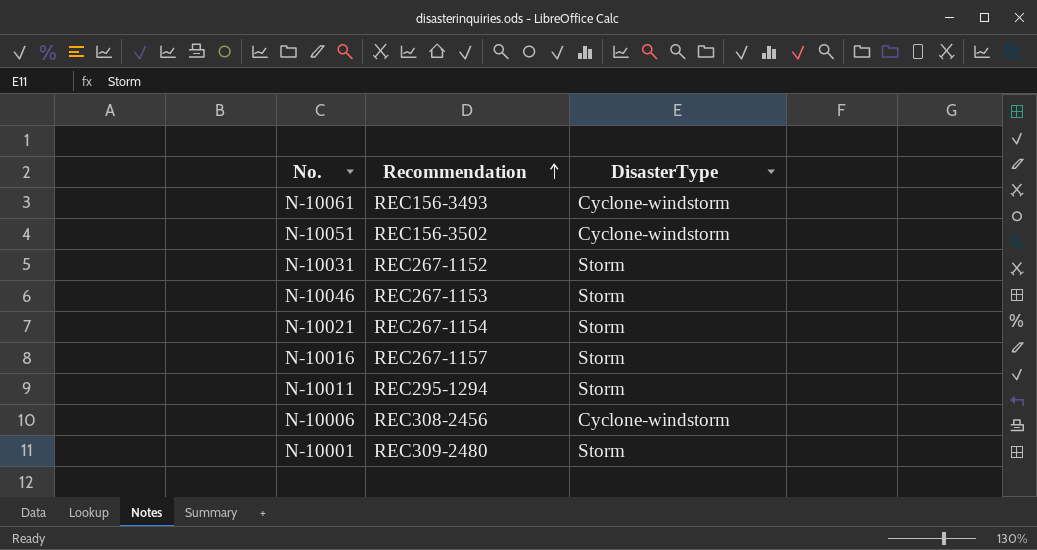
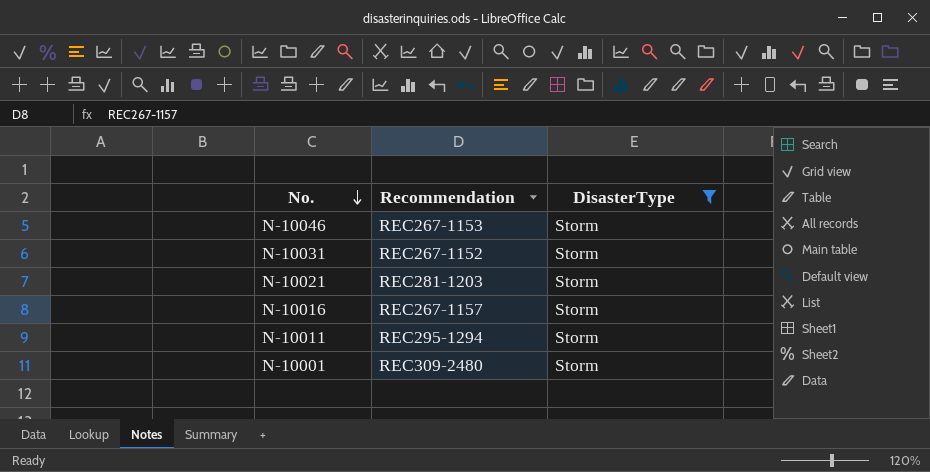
filter: none -> DisasterType = Storm
row order: Recommendation ascending -> No. descending
N-10021 | Recommendation: REC267-1154 -> REC281-1203

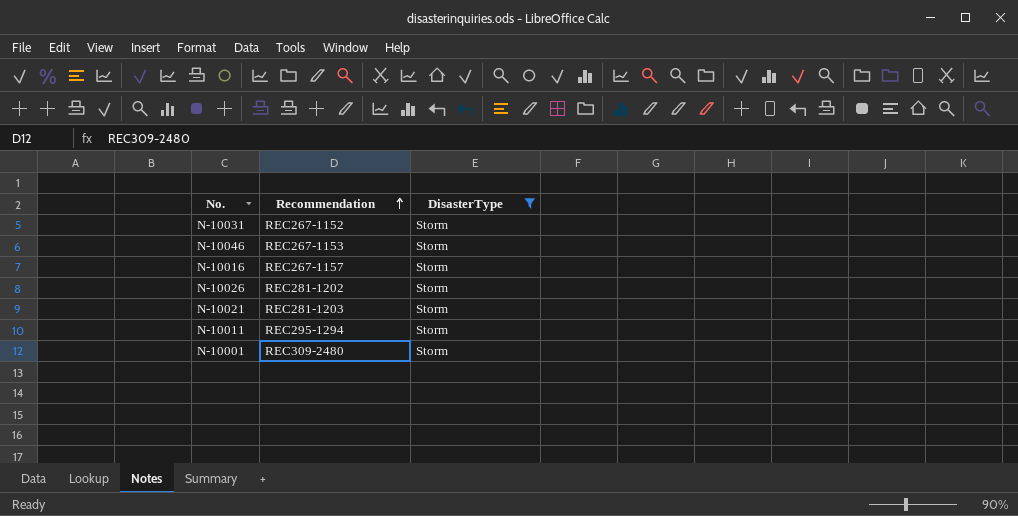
row order: No. descending -> Recommendation ascending
row N-10026: none -> REC281-1202 | Storm

